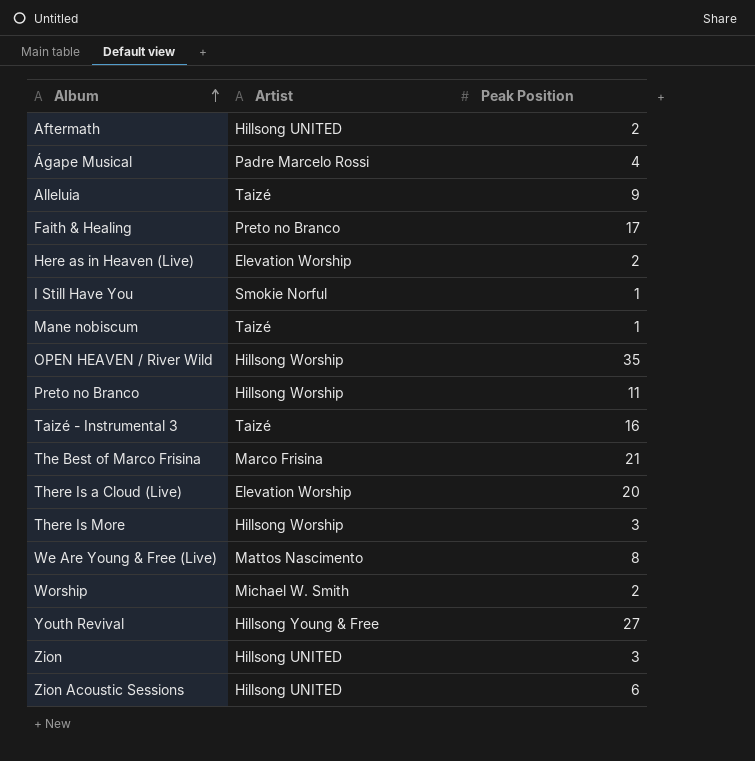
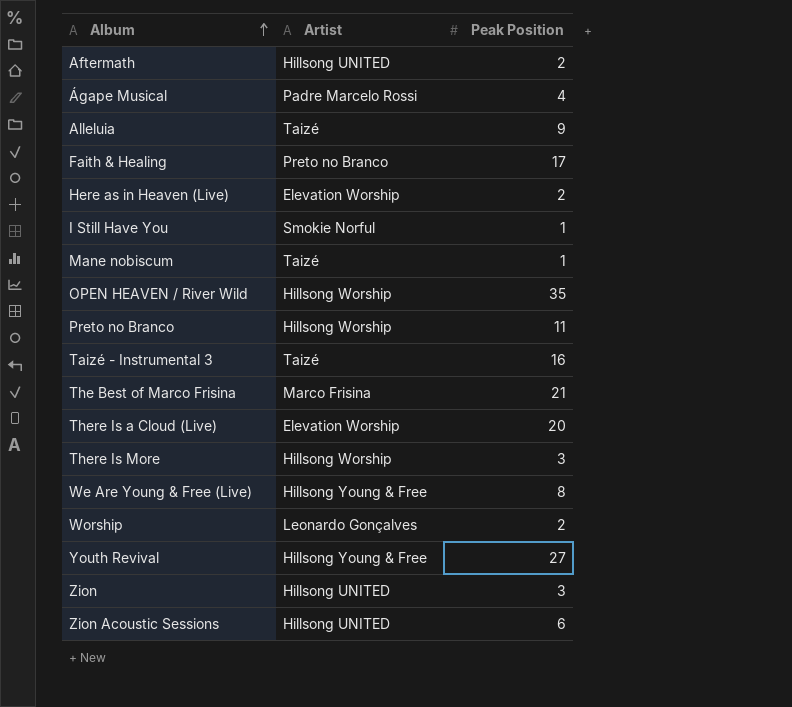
We Are Young & Free (Live) | Artist: Mattos Nascimento -> Hillsong Young & Free
Worship | Artist: Michael W. Smith -> Leonardo Gonçalves

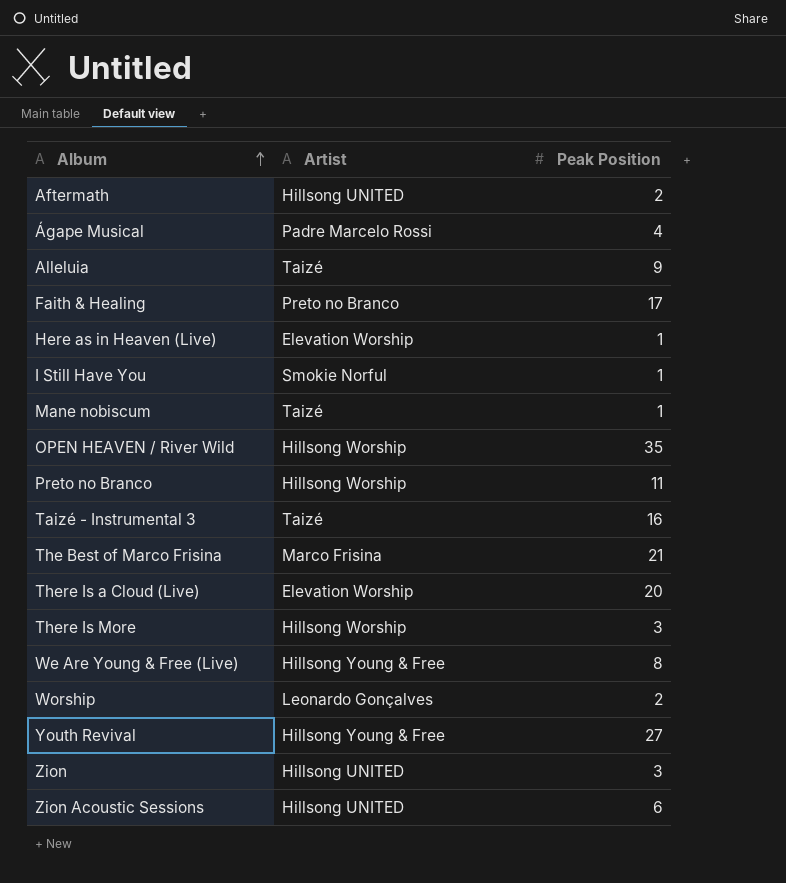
Here as in Heaven (Live) | Peak Position: 2 -> 1

